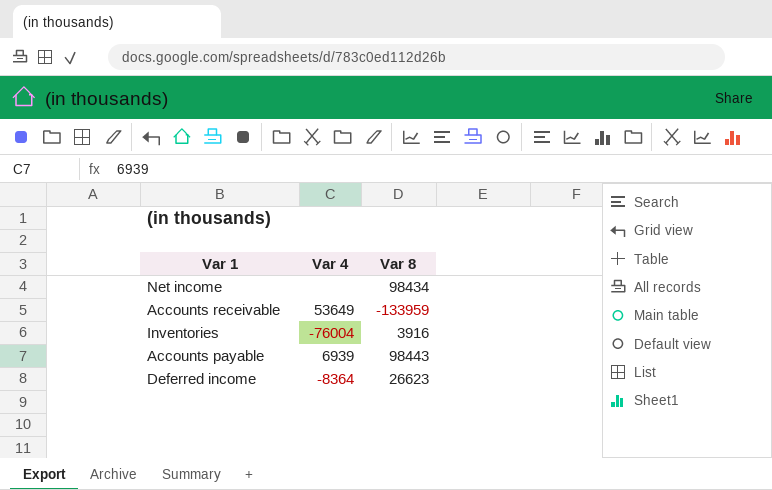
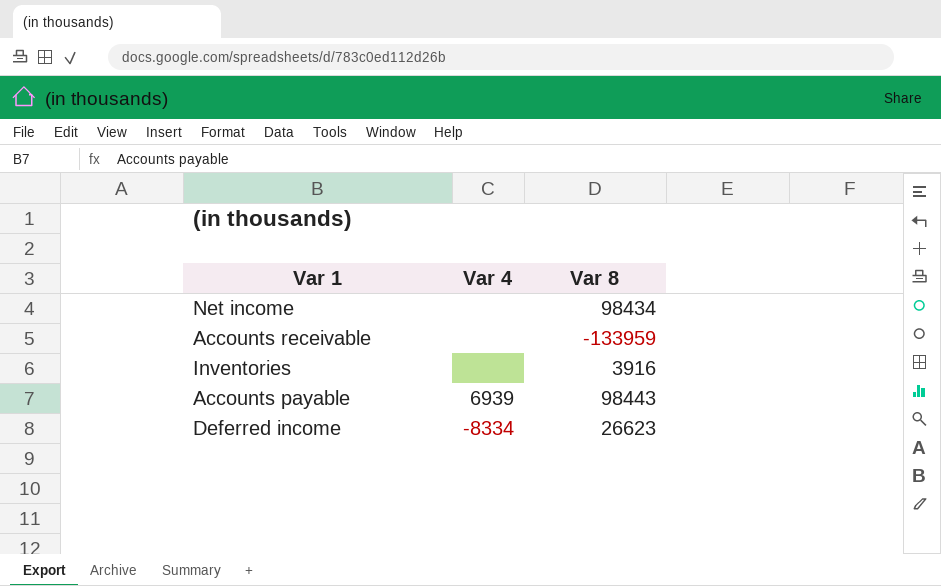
Accounts receivable | Var 4: 53649 -> none
Inventories | Var 4: -76004 -> none
Deferred income | Var 4: -8364 -> -8334

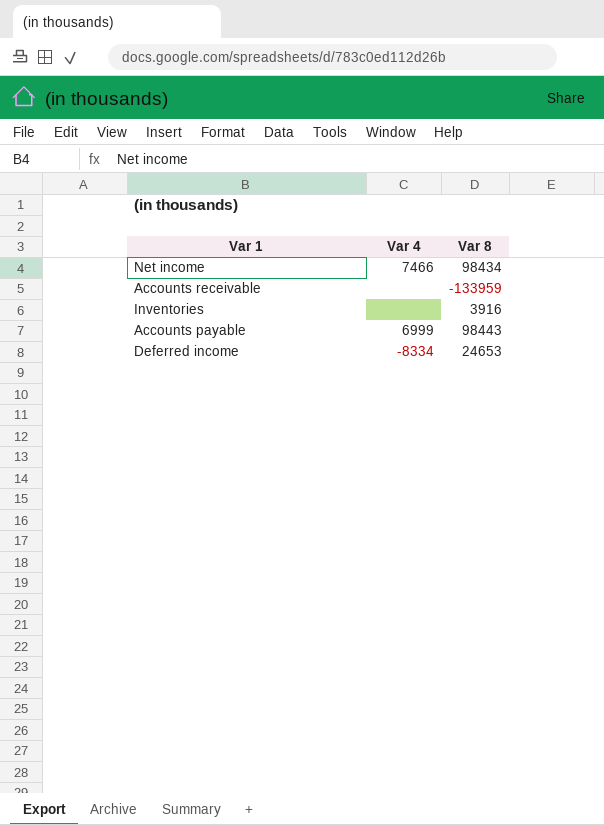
Net income | Var 4: none -> 7466
Accounts payable | Var 4: 6939 -> 6999
Deferred income | Var 8: 26623 -> 24653

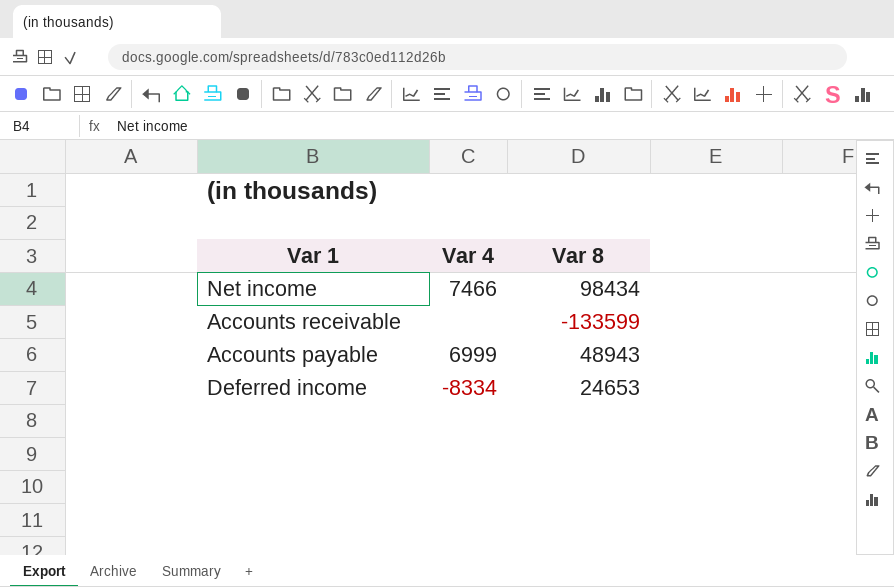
row Inventories: none | 3916 -> none
Accounts receivable | Var 8: -133959 -> -133599
Accounts payable | Var 8: 98443 -> 48943

